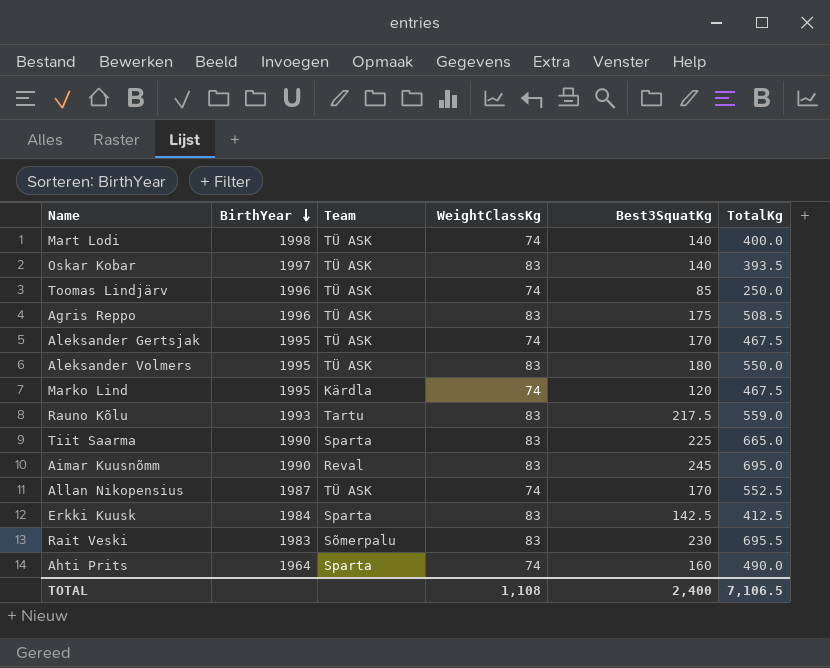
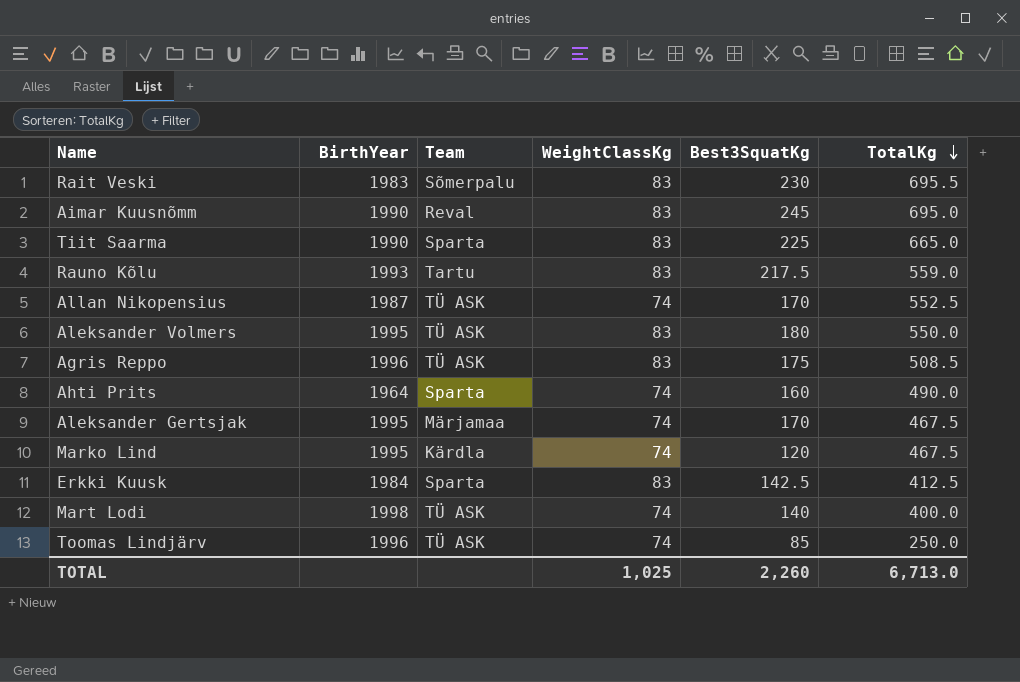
row order: BirthYear descending -> TotalKg descending
row Oskar Kobar: 1997 | TÜ ASK | 83 | 140 | 393.5 -> none
Aleksander Gertsjak | Team: TÜ ASK -> Märjamaa
TOTAL | WeightClassKg: 1,108 -> 1,025
TOTAL | Best3SquatKg: 2,400 -> 2,260
TOTAL | TotalKg: 7,106.5 -> 6,713.0

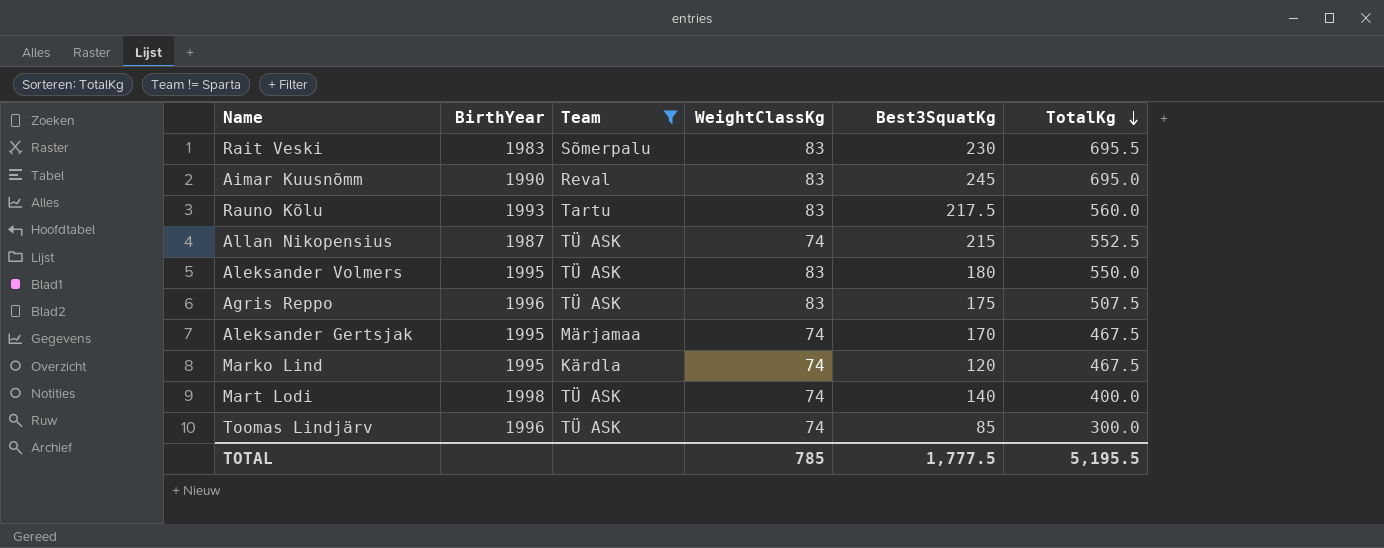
filter: none -> Team != Sparta
Rauno Kõlu | TotalKg: 559.0 -> 560.0
Allan Nikopensius | Best3SquatKg: 170 -> 215
Agris Reppo | TotalKg: 508.5 -> 507.5
Toomas Lindjärv | TotalKg: 250.0 -> 300.0
TOTAL | WeightClassKg: 1,025 -> 785
TOTAL | Best3SquatKg: 2,260 -> 1,777.5
TOTAL | TotalKg: 6,713.0 -> 5,195.5

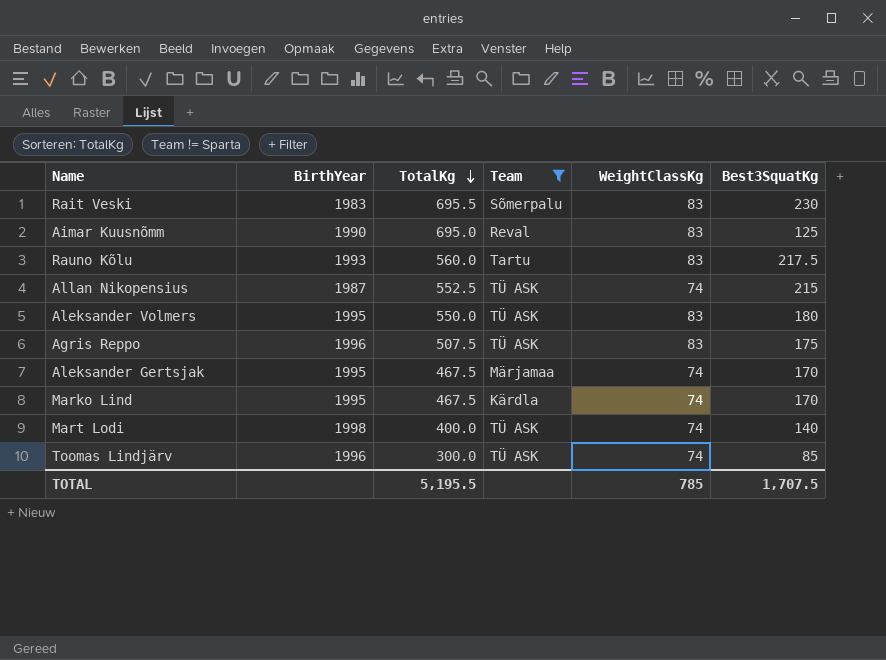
column TotalKg | position: 6 -> 3
Aimar Kuusnõmm | Best3SquatKg: 245 -> 125
Marko Lind | Best3SquatKg: 120 -> 170
TOTAL | Best3SquatKg: 1,777.5 -> 1,707.5

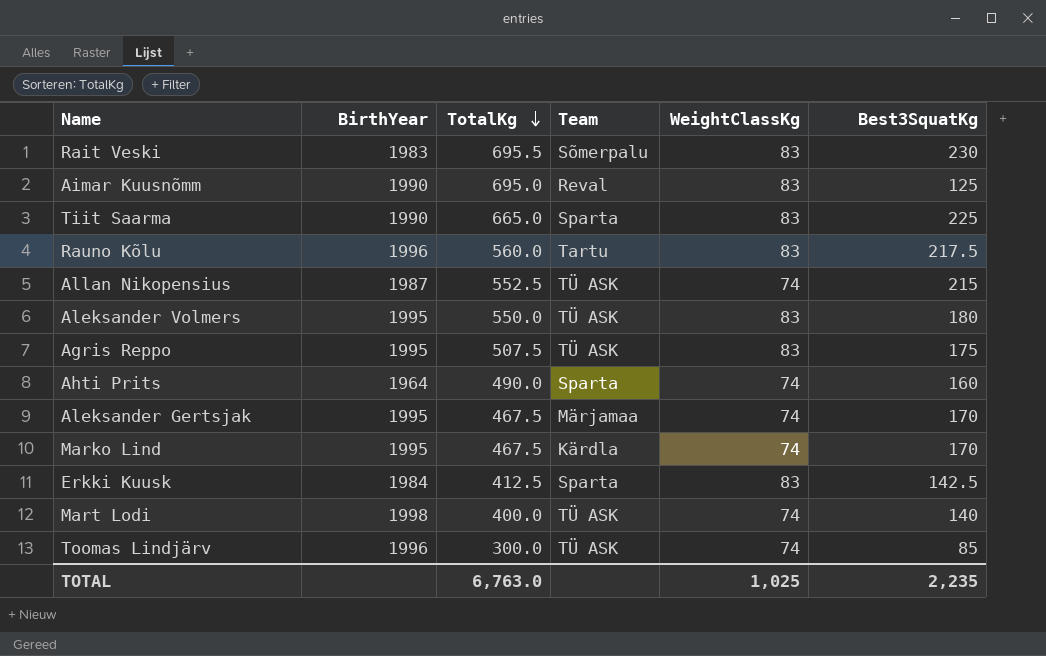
filter: Team != Sparta -> none
Rauno Kõlu | BirthYear: 1993 -> 1996
Agris Reppo | BirthYear: 1996 -> 1995
TOTAL | TotalKg: 5,195.5 -> 6,763.0
TOTAL | WeightClassKg: 785 -> 1,025
TOTAL | Best3SquatKg: 1,707.5 -> 2,235

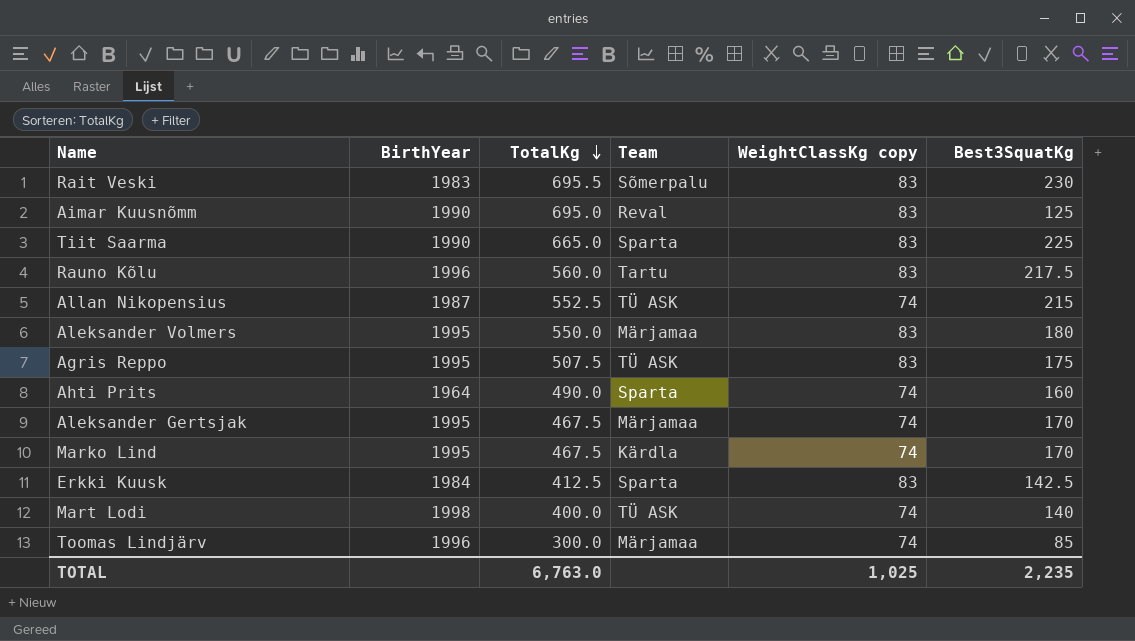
column name: WeightClassKg -> WeightClassKg copy
Aleksander Volmers | Team: TÜ ASK -> Märjamaa
Toomas Lindjärv | Team: TÜ ASK -> Märjamaa

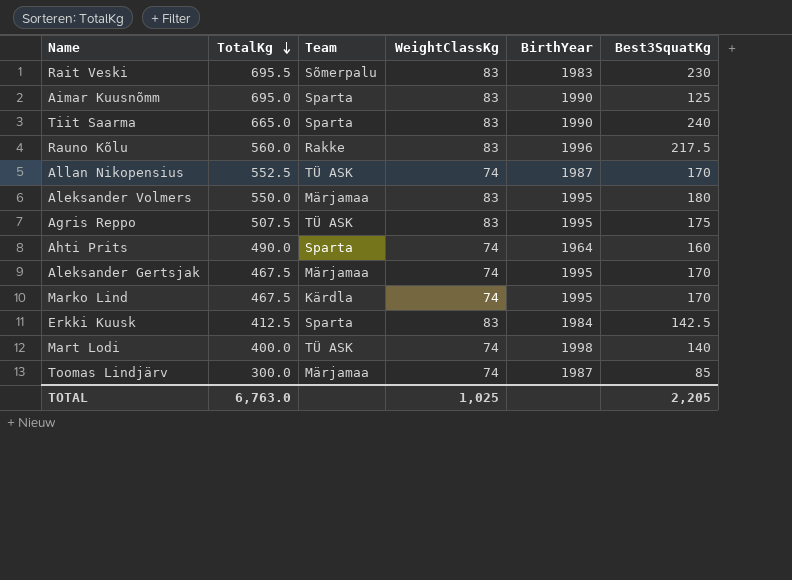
column name: WeightClassKg copy -> WeightClassKg
column BirthYear | position: 2 -> 5
Aimar Kuusnõmm | Team: Reval -> Sparta
Tiit Saarma | Best3SquatKg: 225 -> 240
Rauno Kõlu | Team: Tartu -> Rakke
Allan Nikopensius | Best3SquatKg: 215 -> 170
Toomas Lindjärv | BirthYear: 1996 -> 1987
TOTAL | Best3SquatKg: 2,235 -> 2,205

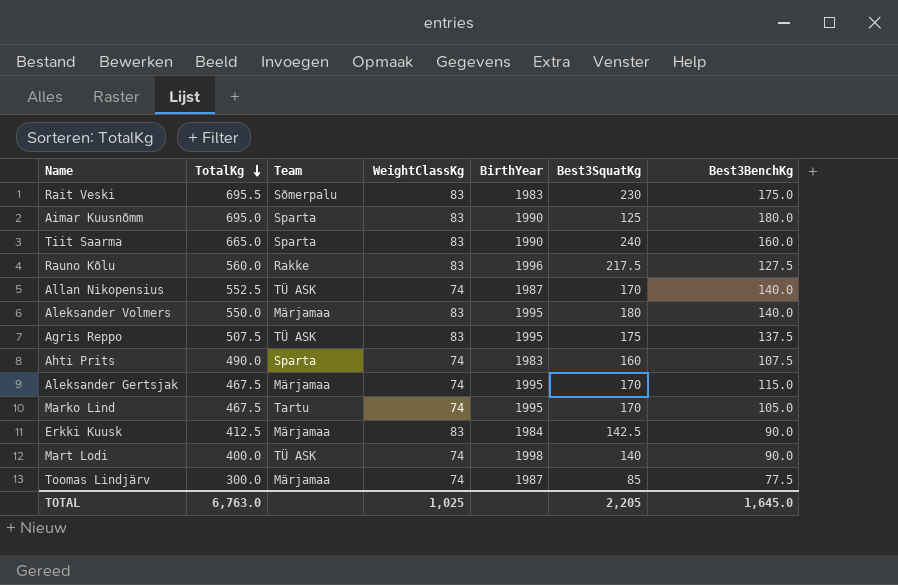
column Best3BenchKg | position: none -> 7
Ahti Prits | BirthYear: 1964 -> 1983
Marko Lind | Team: Kärdla -> Tartu
Erkki Kuusk | Team: Sparta -> Märjamaa

